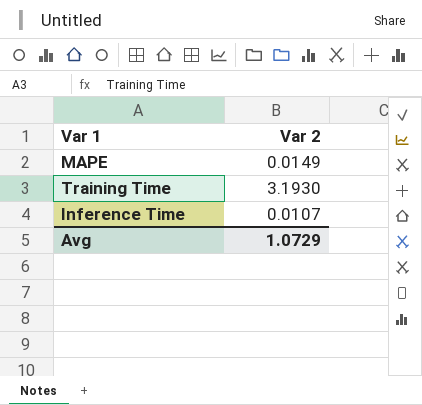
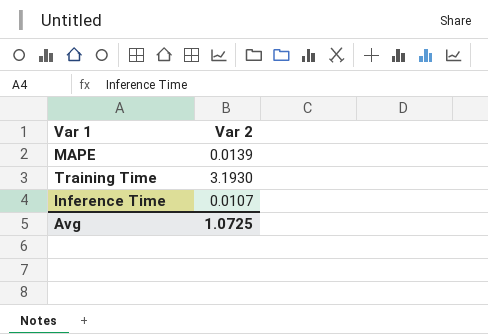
MAPE | Var 2: 0.0149 -> 0.0139
Avg | Var 2: 1.0729 -> 1.0725

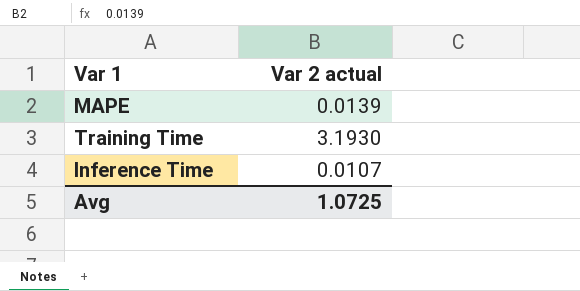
column name: Var 2 -> Var 2 actual

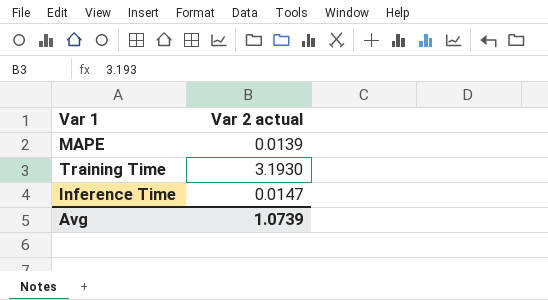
Inference Time | Var 2 actual: 0.0107 -> 0.0147
Avg | Var 2 actual: 1.0725 -> 1.0739

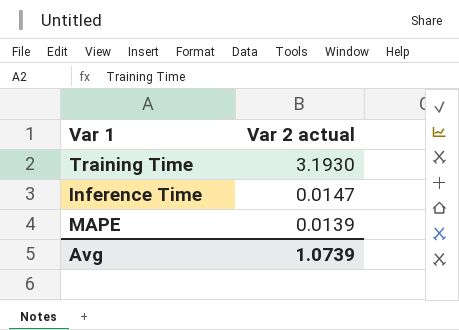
row order: none -> Var 2 actual descending

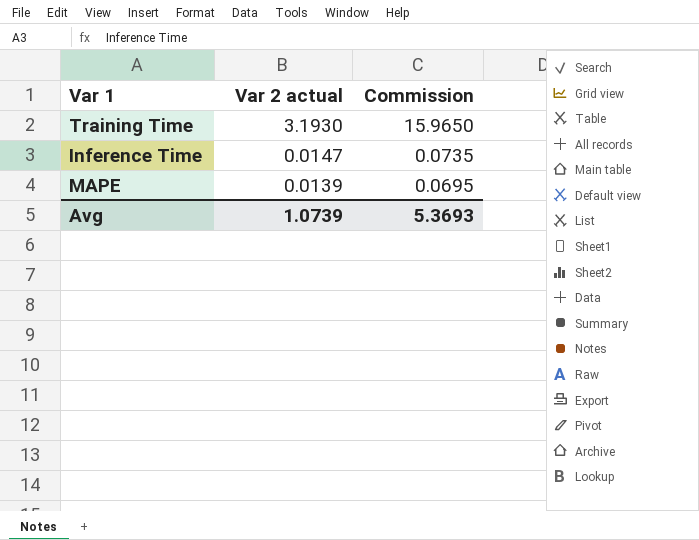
column Commission | formula: none -> [Var 2 actual] * 5

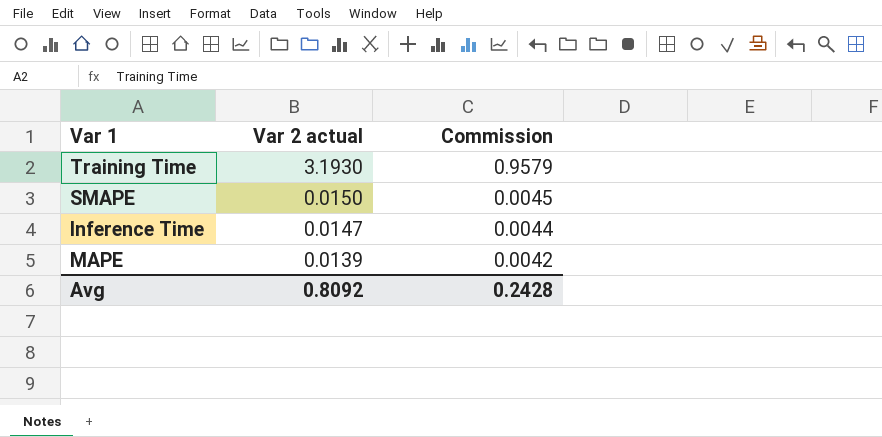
column Commission | formula: [Var 2 actual] * 5 -> [Var 2 actual] * 0.3
row SMAPE: none -> 0.0150 | 0.0045
Avg | Var 2 actual: 1.0739 -> 0.8092
Avg | Commission: 5.3693 -> 0.2428

